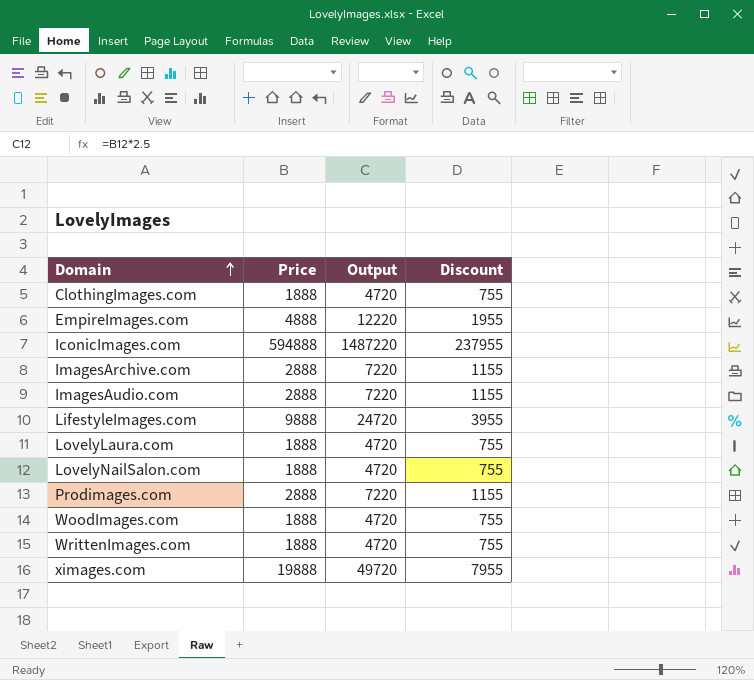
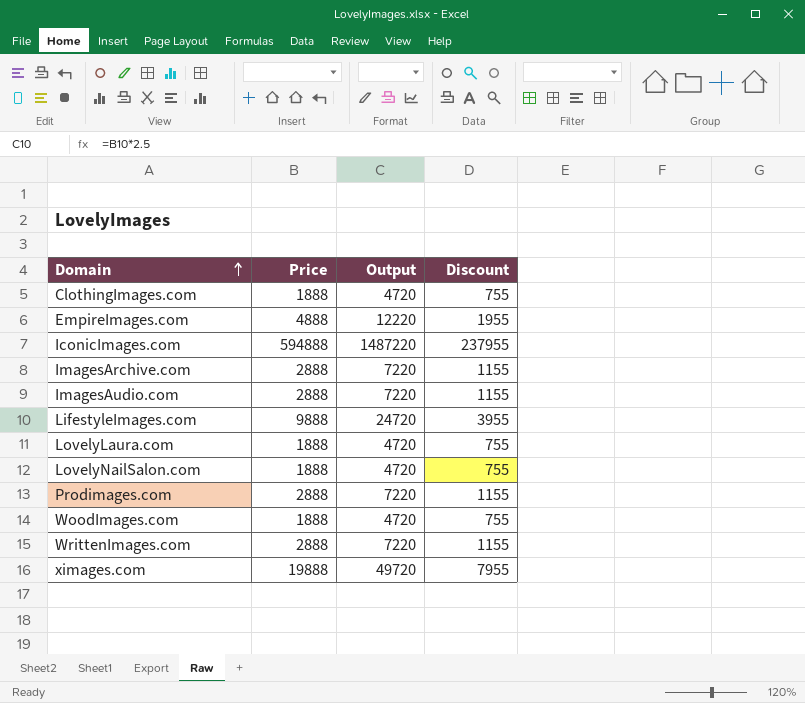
WrittenImages.com | Price: 1888 -> 2888
WrittenImages.com | Output: 4720 -> 7220
WrittenImages.com | Discount: 755 -> 1155

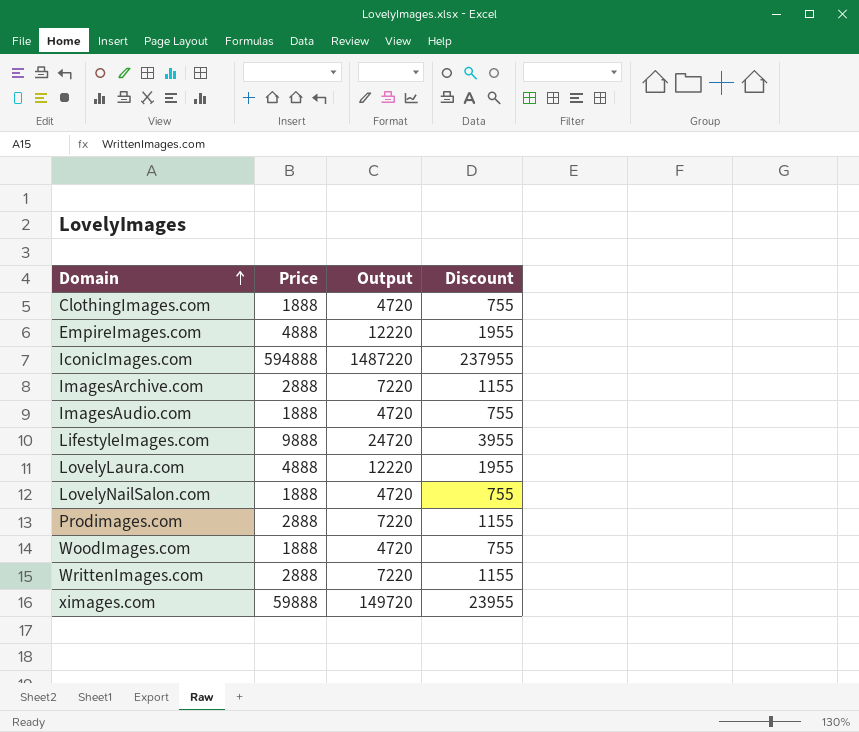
ImagesAudio.com | Price: 2888 -> 1888
ImagesAudio.com | Output: 7220 -> 4720
ImagesAudio.com | Discount: 1155 -> 755
LovelyLaura.com | Price: 1888 -> 4888
LovelyLaura.com | Output: 4720 -> 12220
LovelyLaura.com | Discount: 755 -> 1955
ximages.com | Price: 19888 -> 59888
ximages.com | Output: 49720 -> 149720
ximages.com | Discount: 7955 -> 23955

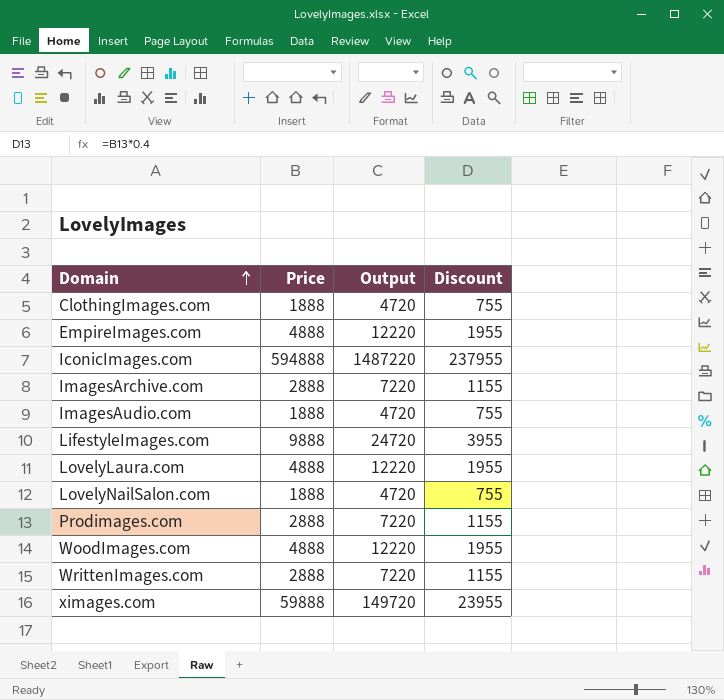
WoodImages.com | Price: 1888 -> 4888
WoodImages.com | Output: 4720 -> 12220
WoodImages.com | Discount: 755 -> 1955

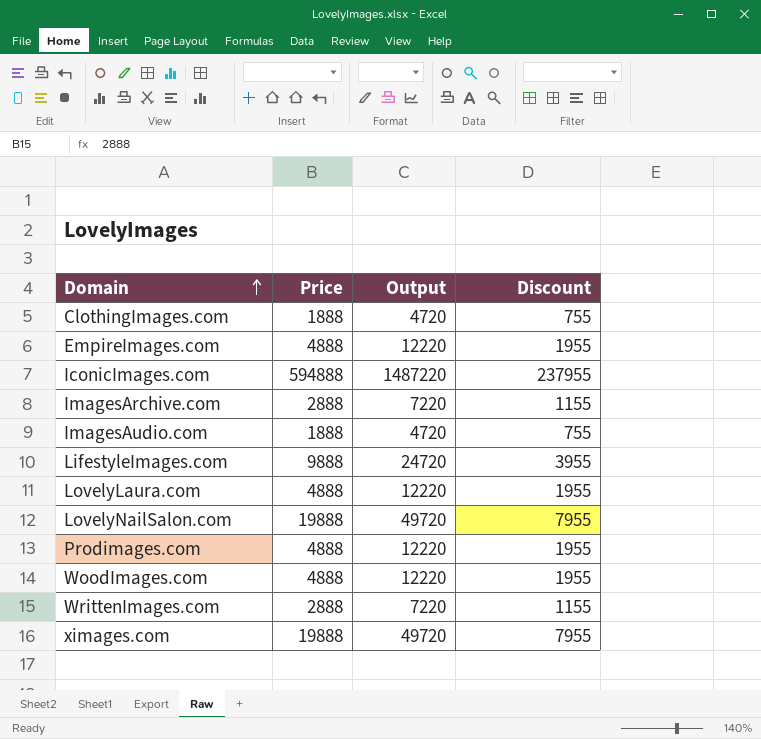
LovelyNailSalon.com | Price: 1888 -> 19888
LovelyNailSalon.com | Output: 4720 -> 49720
LovelyNailSalon.com | Discount: 755 -> 7955
Prodimages.com | Price: 2888 -> 4888
Prodimages.com | Output: 7220 -> 12220
Prodimages.com | Discount: 1155 -> 1955
ximages.com | Price: 59888 -> 19888
ximages.com | Output: 149720 -> 49720
ximages.com | Discount: 23955 -> 7955

